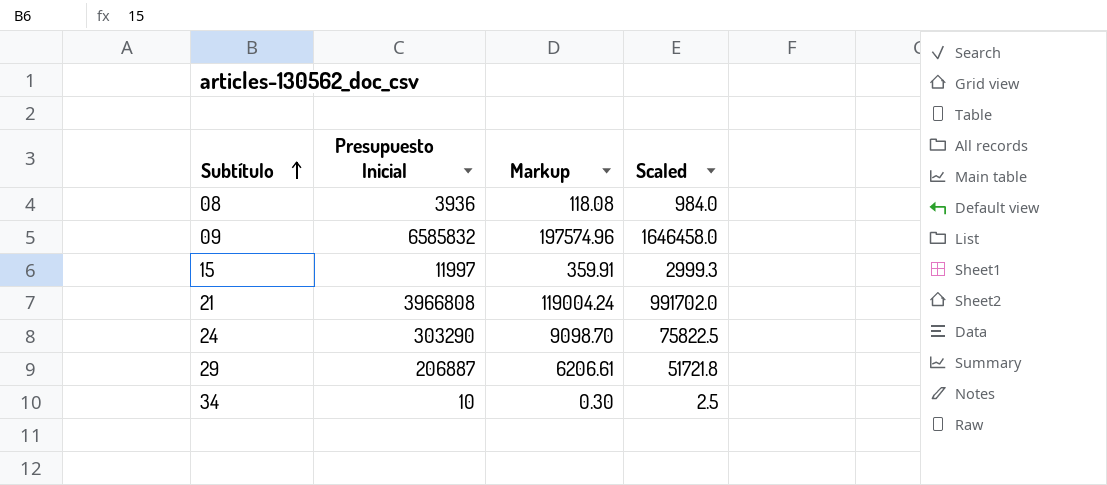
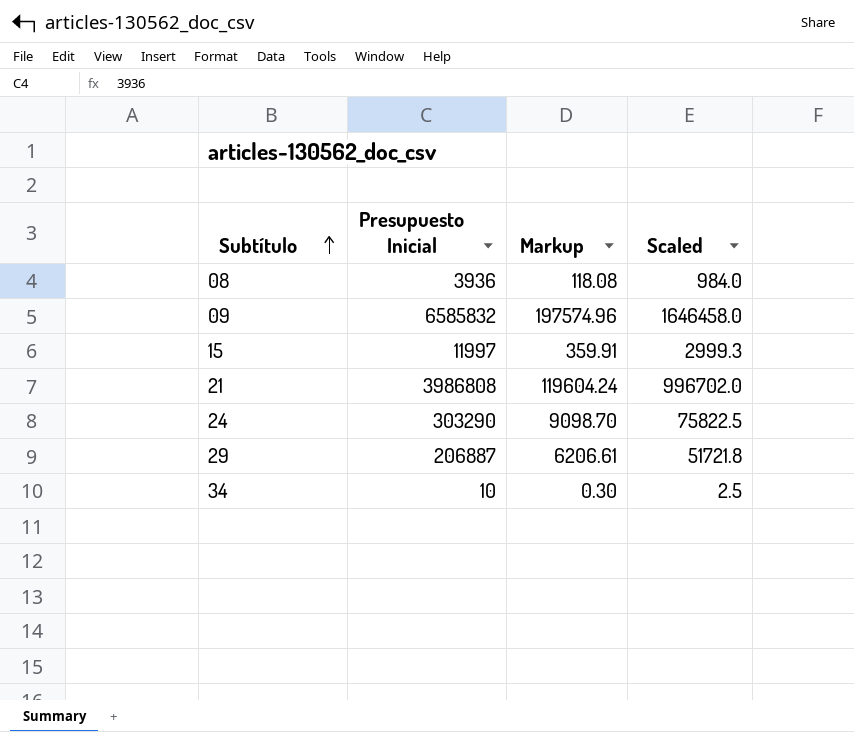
21 | Presupuesto Inicial: 3966808 -> 3986808
21 | Markup: 119004.24 -> 119604.24
21 | Scaled: 991702.0 -> 996702.0

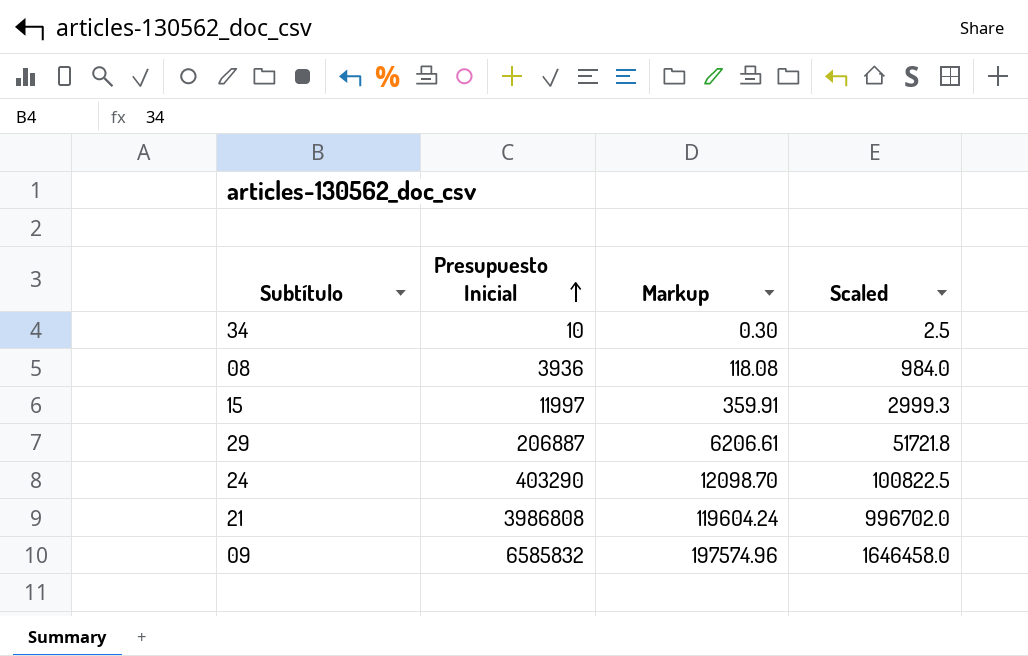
row order: Subtítulo ascending -> Presupuesto Inicial ascending
24 | Presupuesto Inicial: 303290 -> 403290
24 | Markup: 9098.70 -> 12098.70
24 | Scaled: 75822.5 -> 100822.5

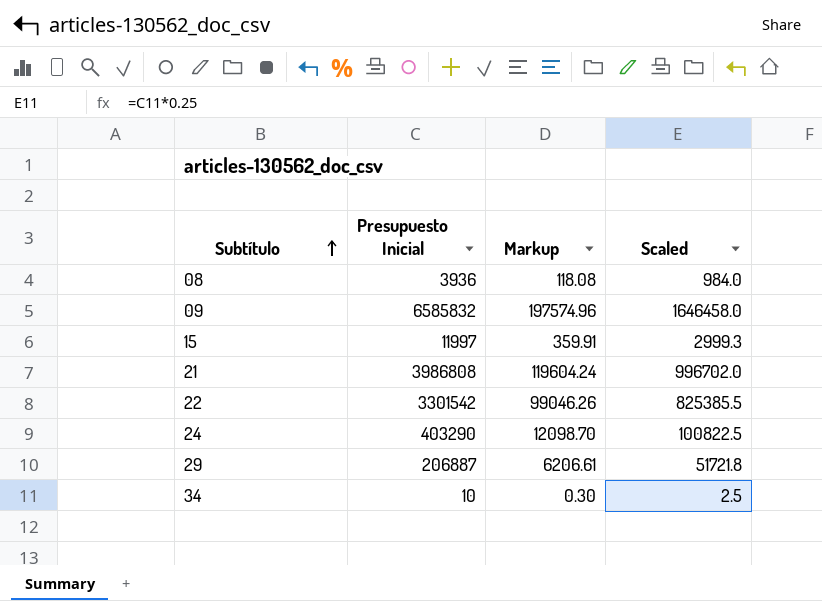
row order: Presupuesto Inicial ascending -> Subtítulo ascending
row 22: none -> 3301542 | 99046.26 | 825385.5

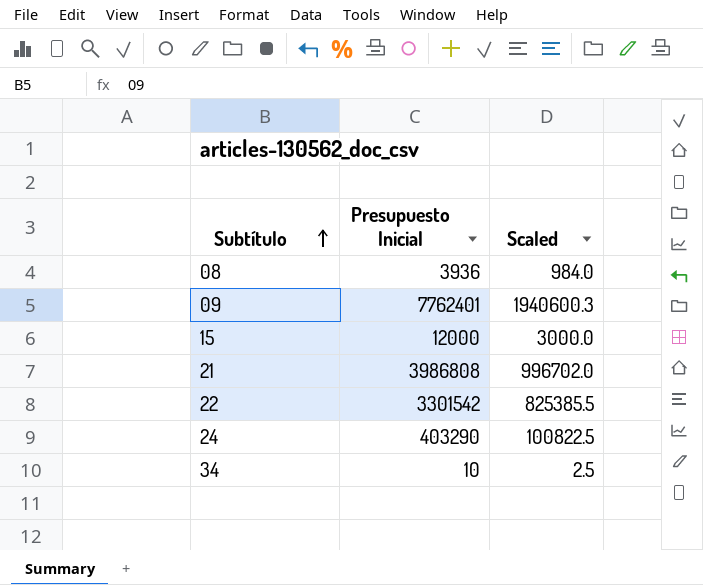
column Markup | formula: [Presupuesto Inicial] * 0.03 -> none
row 29: 206887 | 6206.61 | 51721.8 -> none
09 | Presupuesto Inicial: 6585832 -> 7762401
09 | Scaled: 1646458.0 -> 1940600.3
15 | Presupuesto Inicial: 11997 -> 12000
15 | Scaled: 2999.3 -> 3000.0

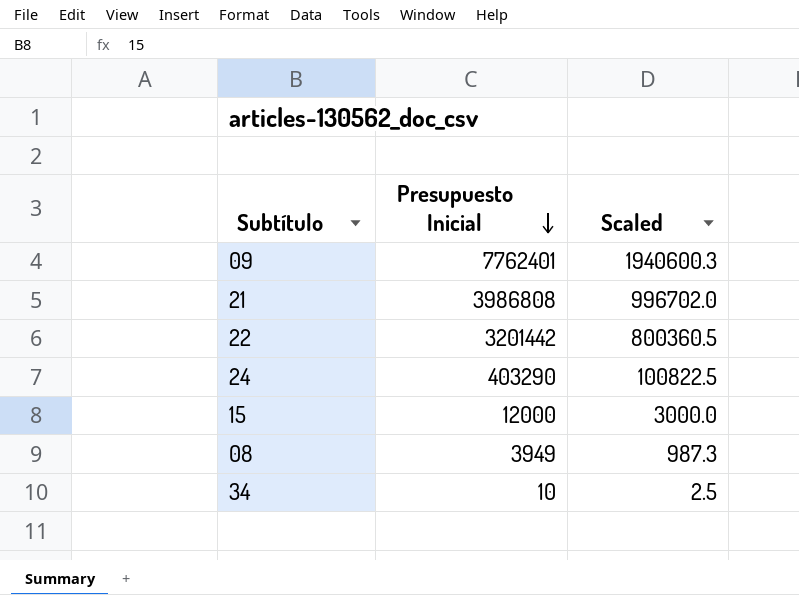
row order: Subtítulo ascending -> Presupuesto Inicial descending
22 | Presupuesto Inicial: 3301542 -> 3201442
22 | Scaled: 825385.5 -> 800360.5
08 | Presupuesto Inicial: 3936 -> 3949
08 | Scaled: 984.0 -> 987.3

